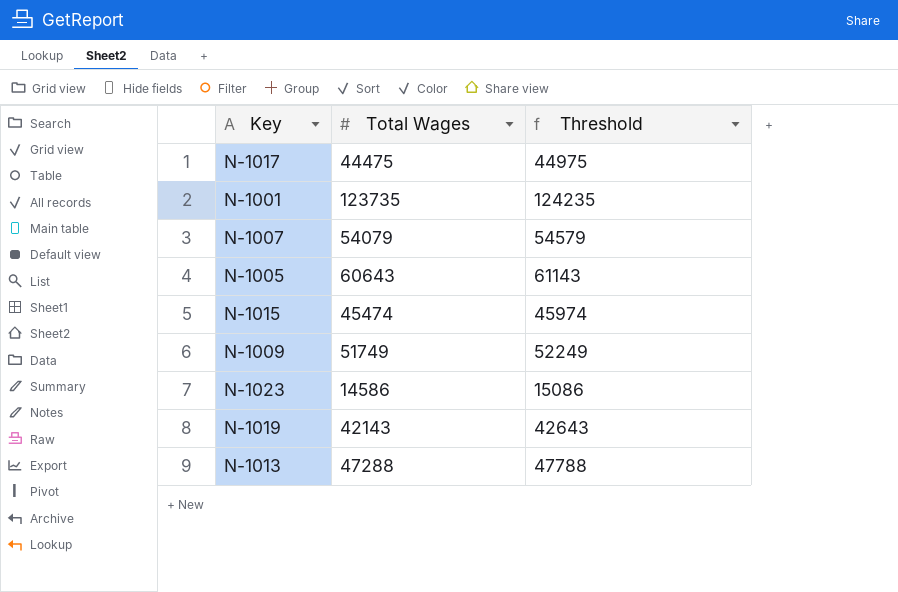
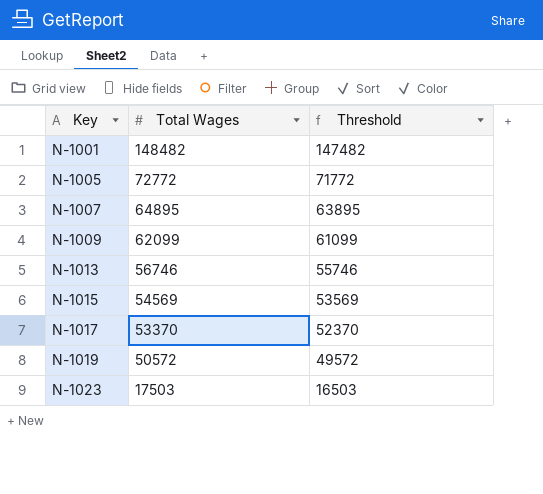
row order: none -> Key ascending
column Threshold | formula: [Total Wages] + 500 -> [Total Wages] - 1000
N-1001 | Total Wages: 123735 -> 148482
N-1005 | Total Wages: 60643 -> 72772
N-1007 | Total Wages: 54079 -> 64895
N-1009 | Total Wages: 51749 -> 62099
N-1013 | Total Wages: 47288 -> 56746
N-1015 | Total Wages: 45474 -> 54569
N-1017 | Total Wages: 44475 -> 53370
N-1019 | Total Wages: 42143 -> 50572
N-1023 | Total Wages: 14586 -> 17503

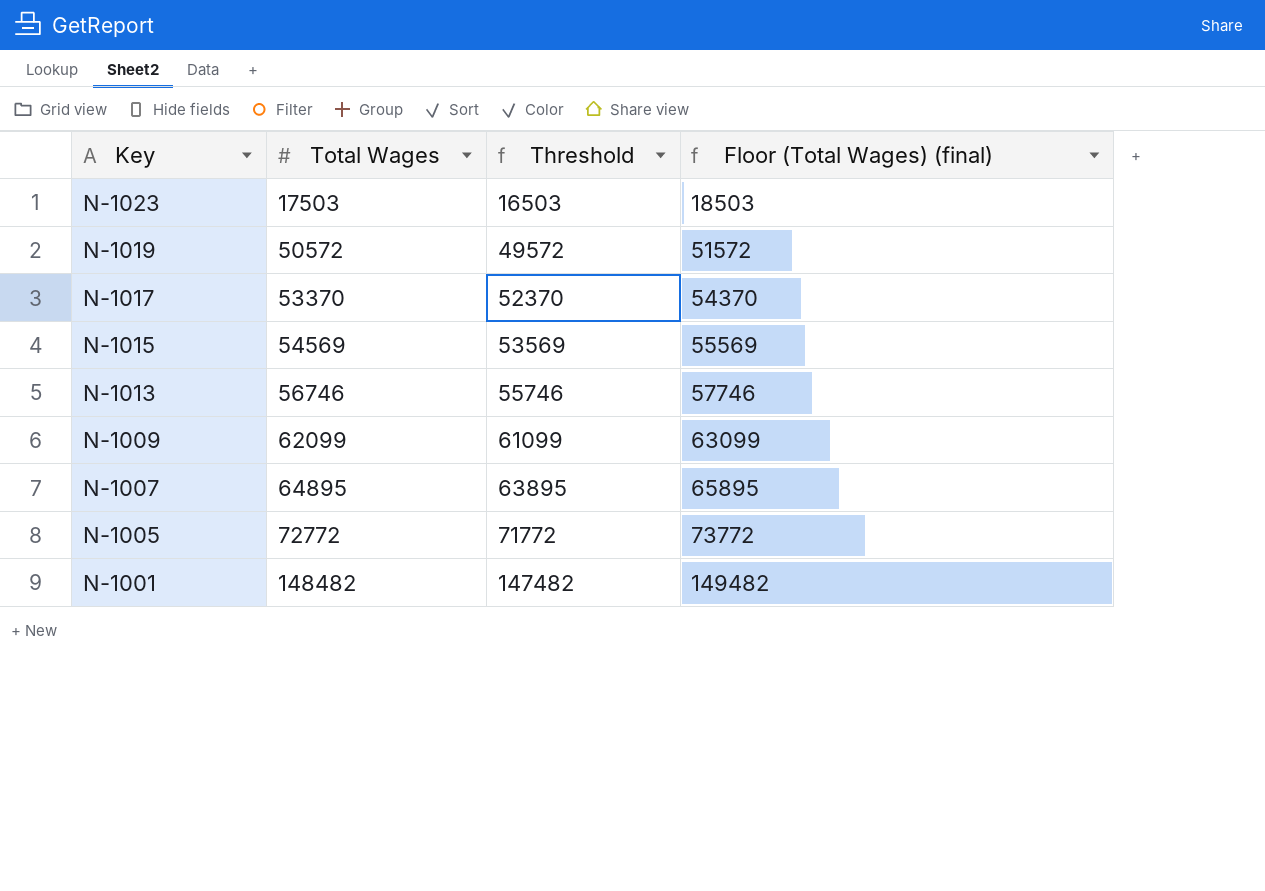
row order: Key ascending -> Key descending
column Floor (Total Wages) (final) | formula: none -> [Total Wages] + 1000

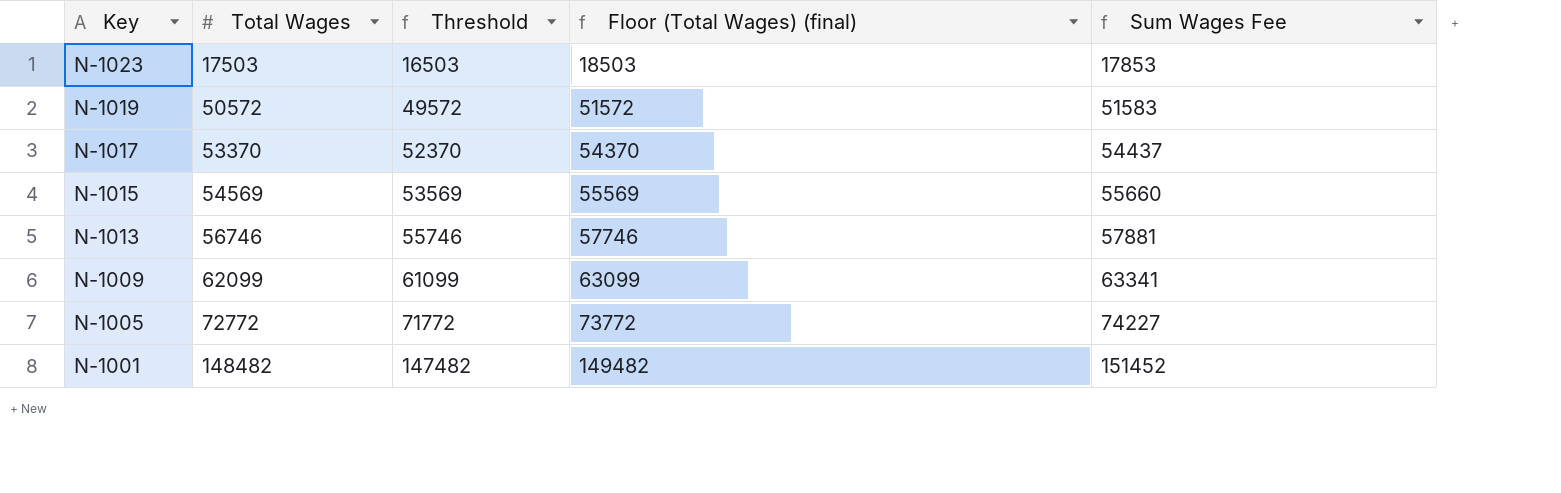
column Sum Wages Fee | formula: none -> [Total Wages] * 1.02
row N-1007: 64895 | 63895 | 65895 -> none

